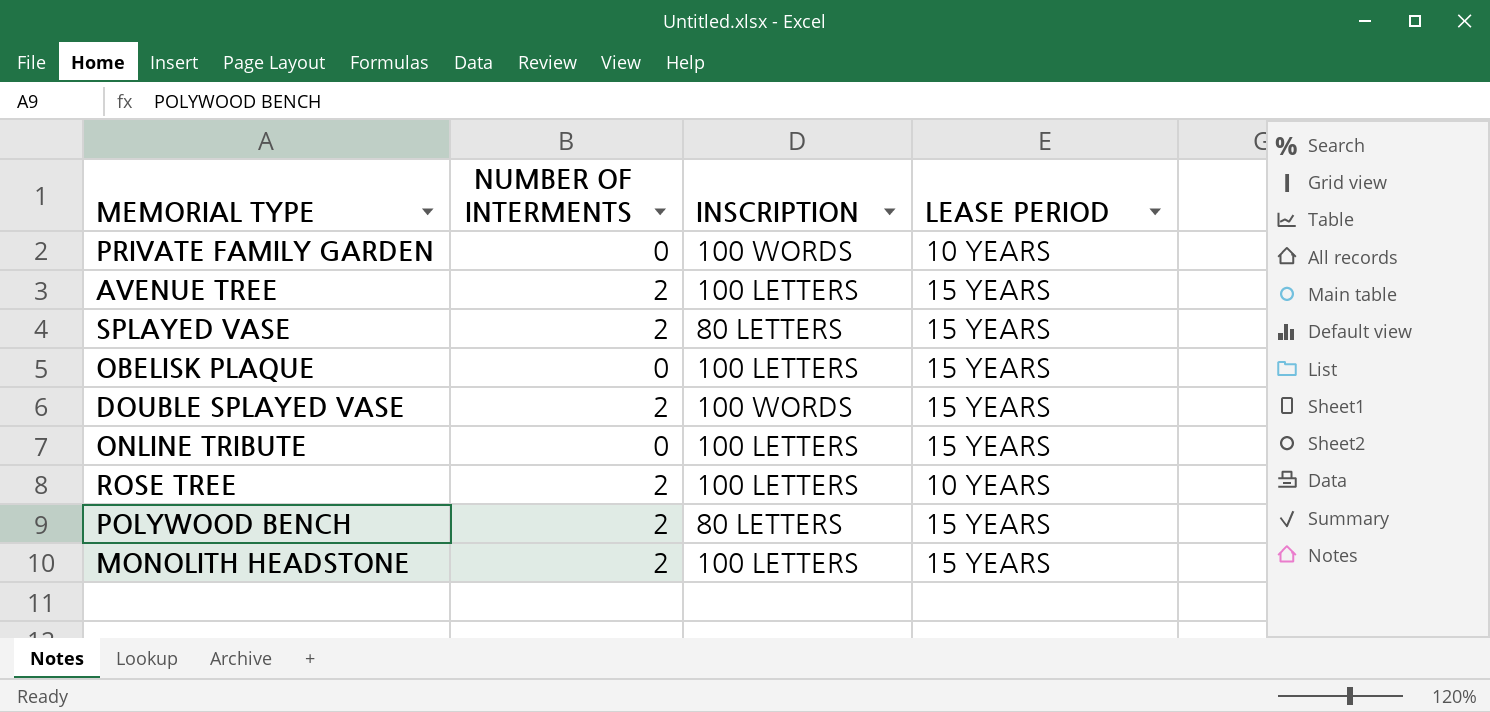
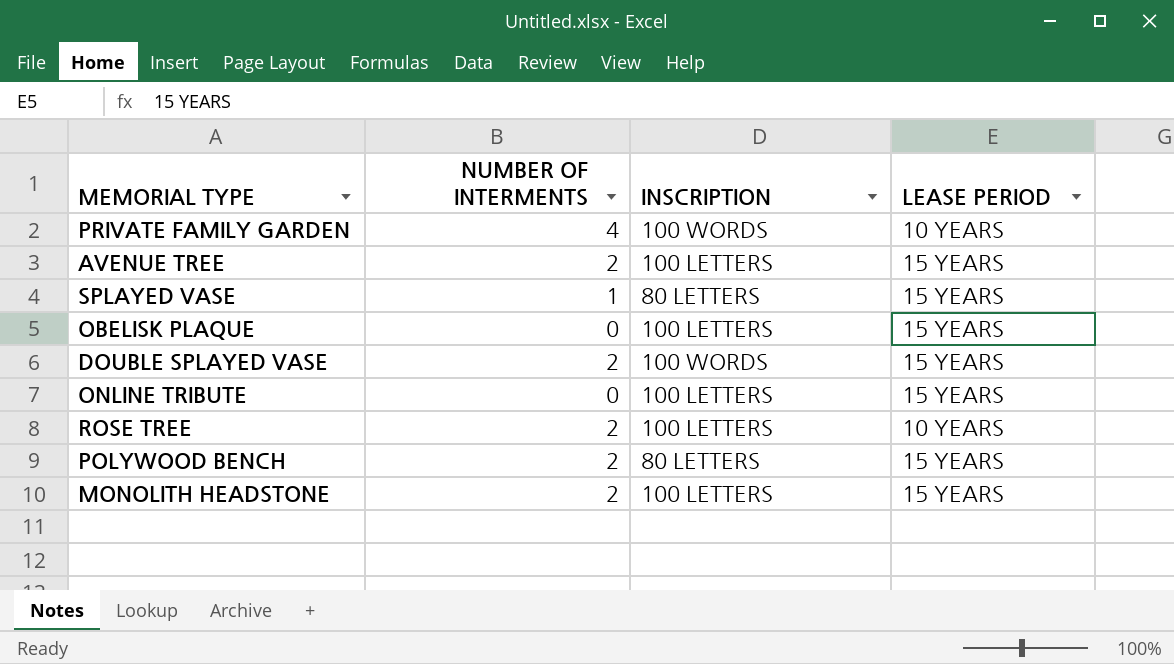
PRIVATE FAMILY GARDEN | NUMBER OF INTERMENTS: 0 -> 4
SPLAYED VASE | NUMBER OF INTERMENTS: 2 -> 1

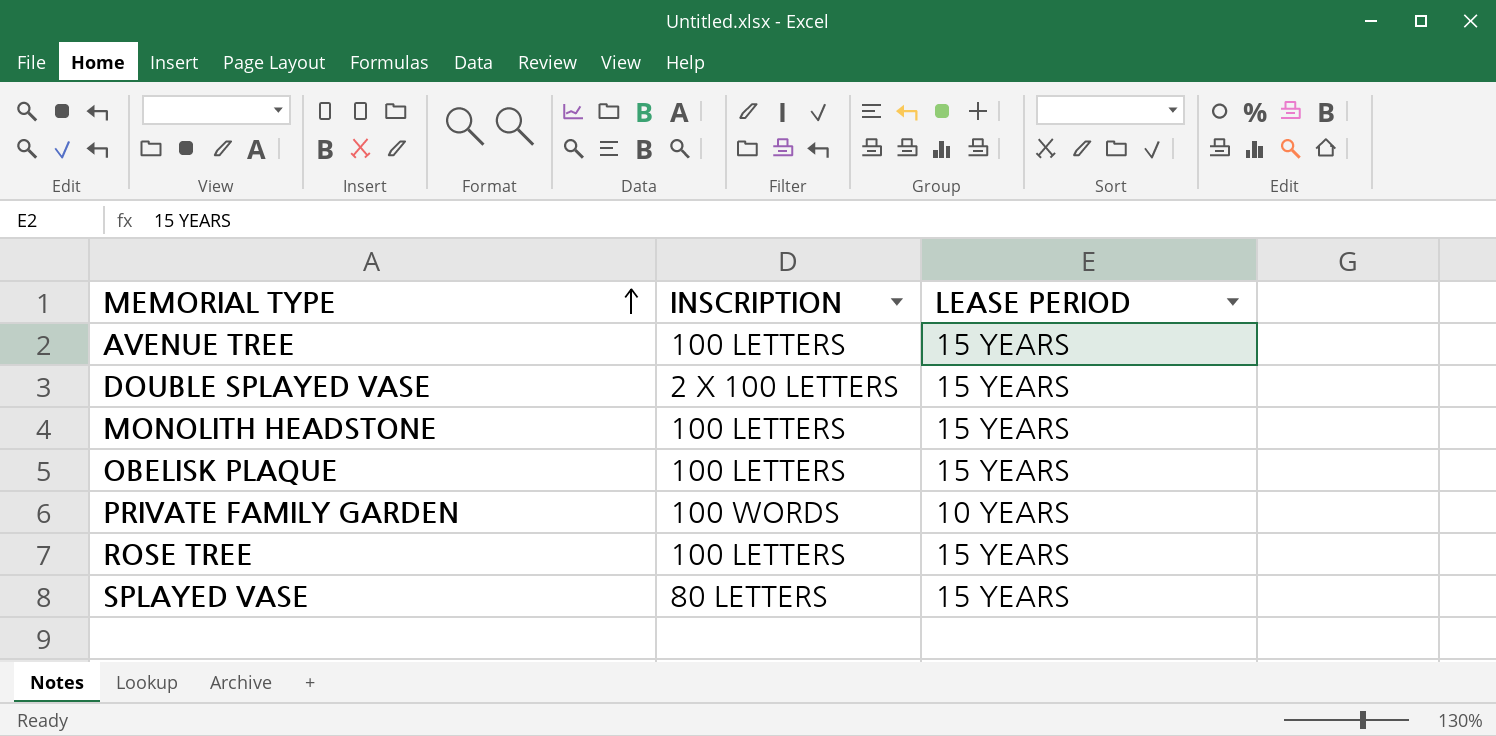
row order: none -> MEMORIAL TYPE ascending
column NUMBER OF INTERMENTS | position: 2 -> none
row ONLINE TRIBUTE: 0 | 100 LETTERS | 15 YEARS -> none
row POLYWOOD BENCH: 2 | 80 LETTERS | 15 YEARS -> none
DOUBLE SPLAYED VASE | INSCRIPTION: 100 WORDS -> 2 X 100 LETTERS
ROSE TREE | LEASE PERIOD: 10 YEARS -> 15 YEARS

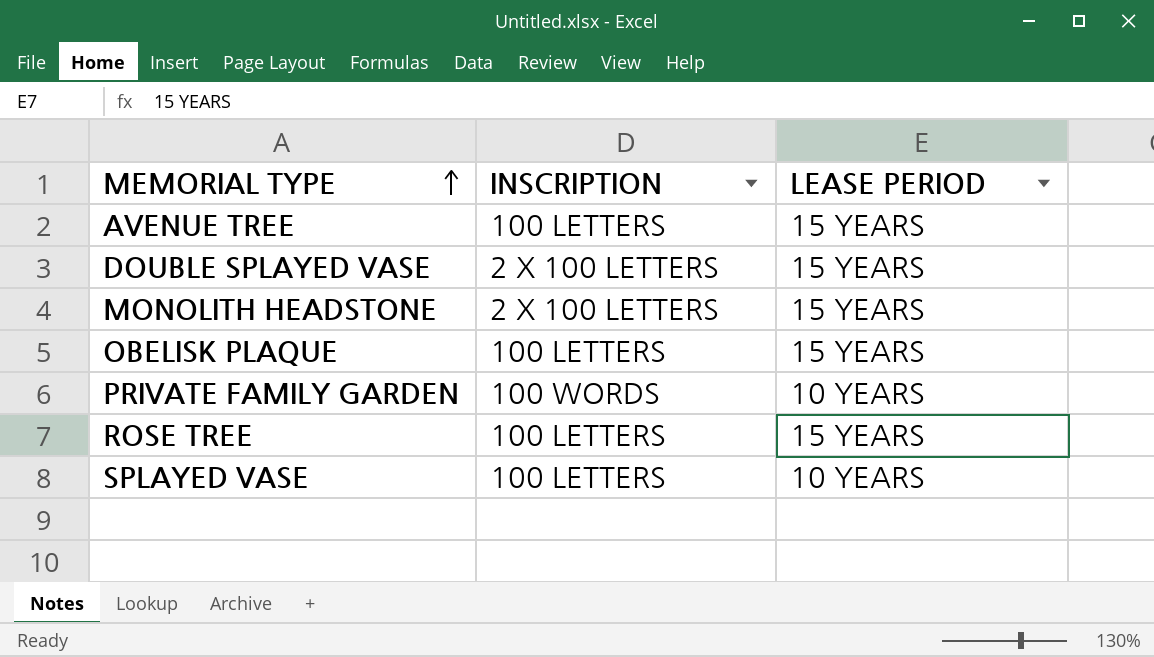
MONOLITH HEADSTONE | INSCRIPTION: 100 LETTERS -> 2 X 100 LETTERS
SPLAYED VASE | INSCRIPTION: 80 LETTERS -> 100 LETTERS
SPLAYED VASE | LEASE PERIOD: 15 YEARS -> 10 YEARS

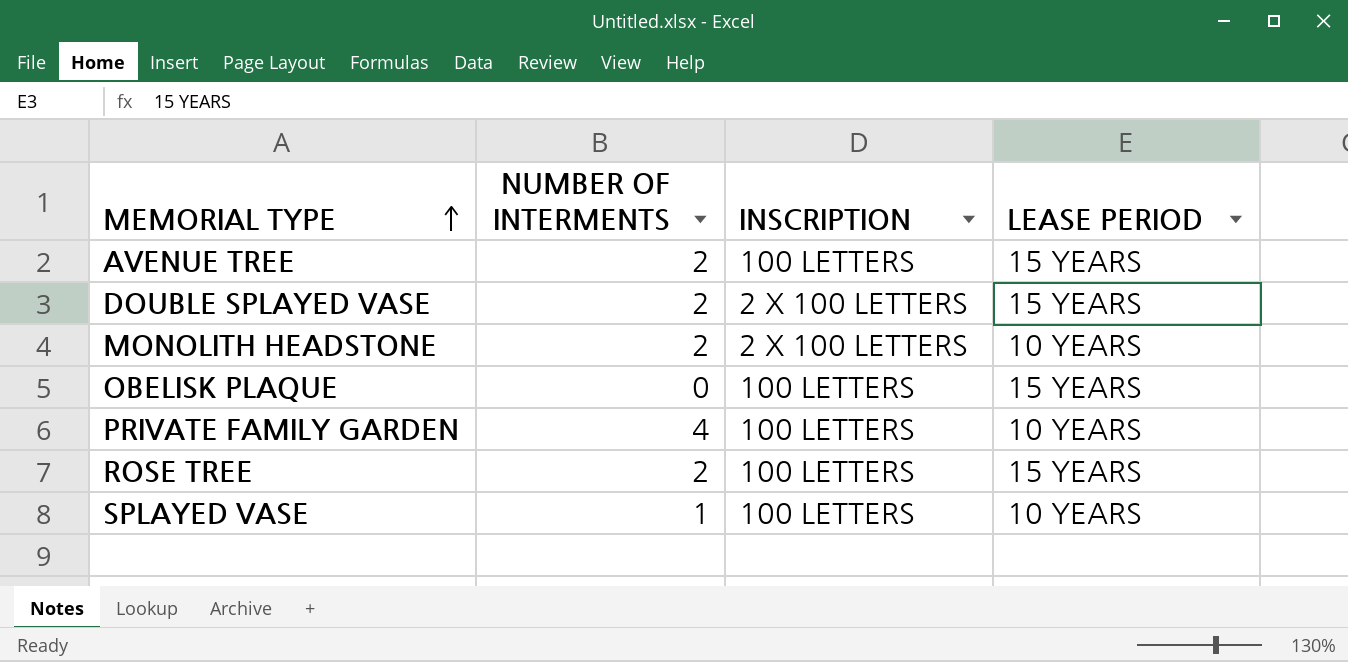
column NUMBER OF INTERMENTS | position: none -> 2
MONOLITH HEADSTONE | LEASE PERIOD: 15 YEARS -> 10 YEARS
PRIVATE FAMILY GARDEN | INSCRIPTION: 100 WORDS -> 100 LETTERS

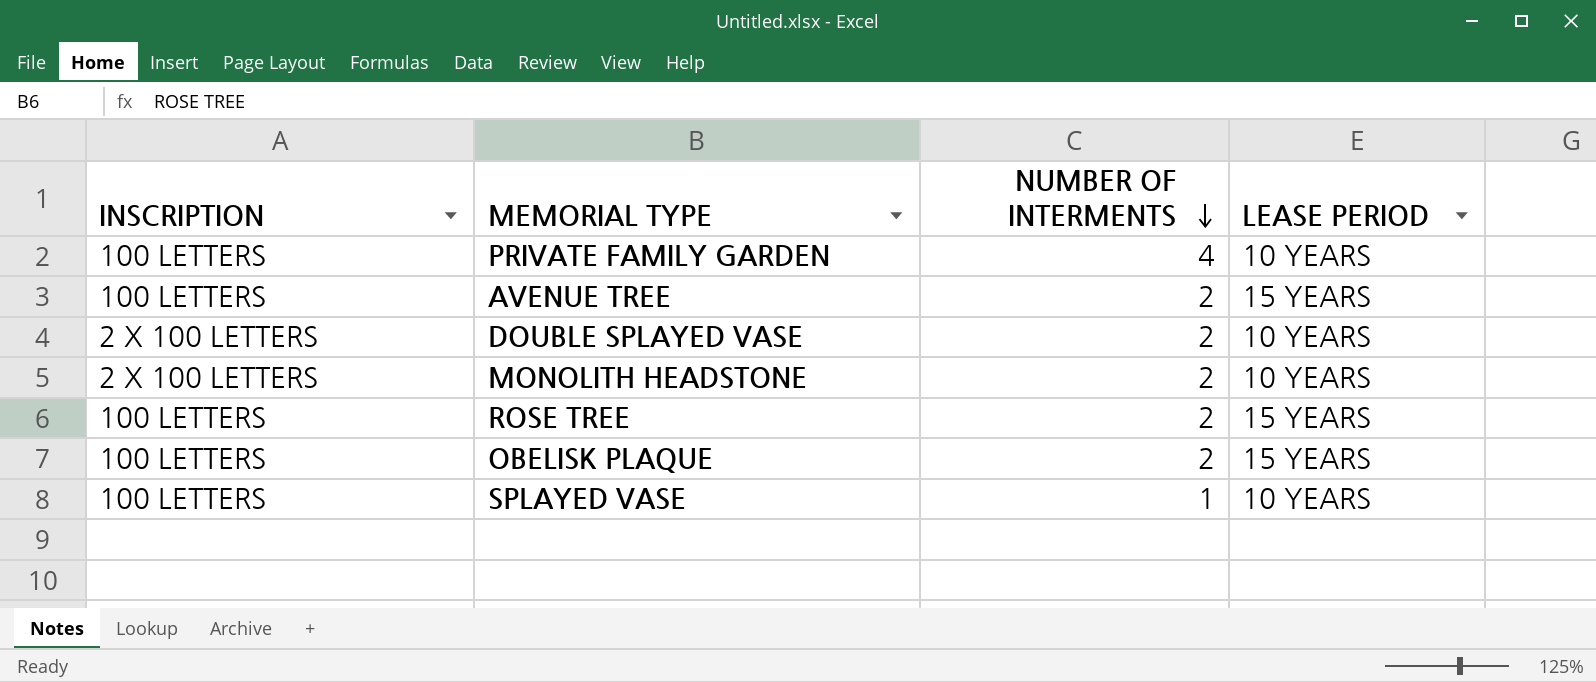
row order: MEMORIAL TYPE ascending -> NUMBER OF INTERMENTS descending
column INSCRIPTION | position: 3 -> 1
DOUBLE SPLAYED VASE | LEASE PERIOD: 15 YEARS -> 10 YEARS
OBELISK PLAQUE | NUMBER OF INTERMENTS: 0 -> 2

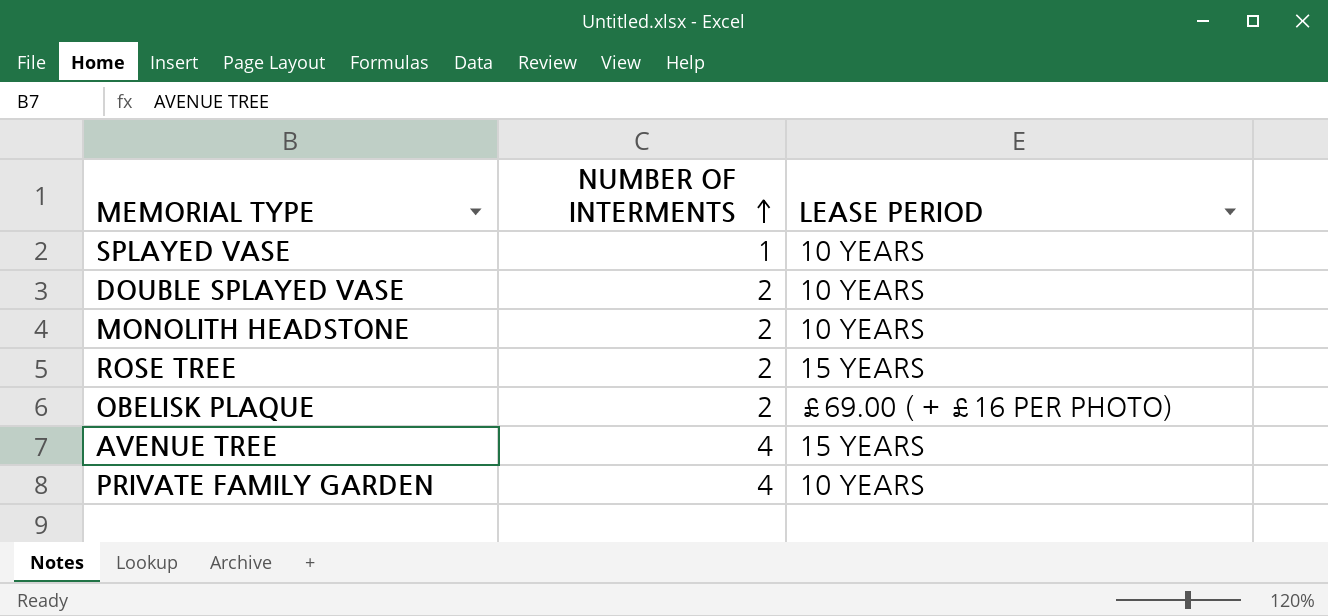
row order: NUMBER OF INTERMENTS descending -> NUMBER OF INTERMENTS ascending
column INSCRIPTION | position: 1 -> none
OBELISK PLAQUE | LEASE PERIOD: 15 YEARS -> £69.00 ( + £16 PER PHOTO)
AVENUE TREE | NUMBER OF INTERMENTS: 2 -> 4

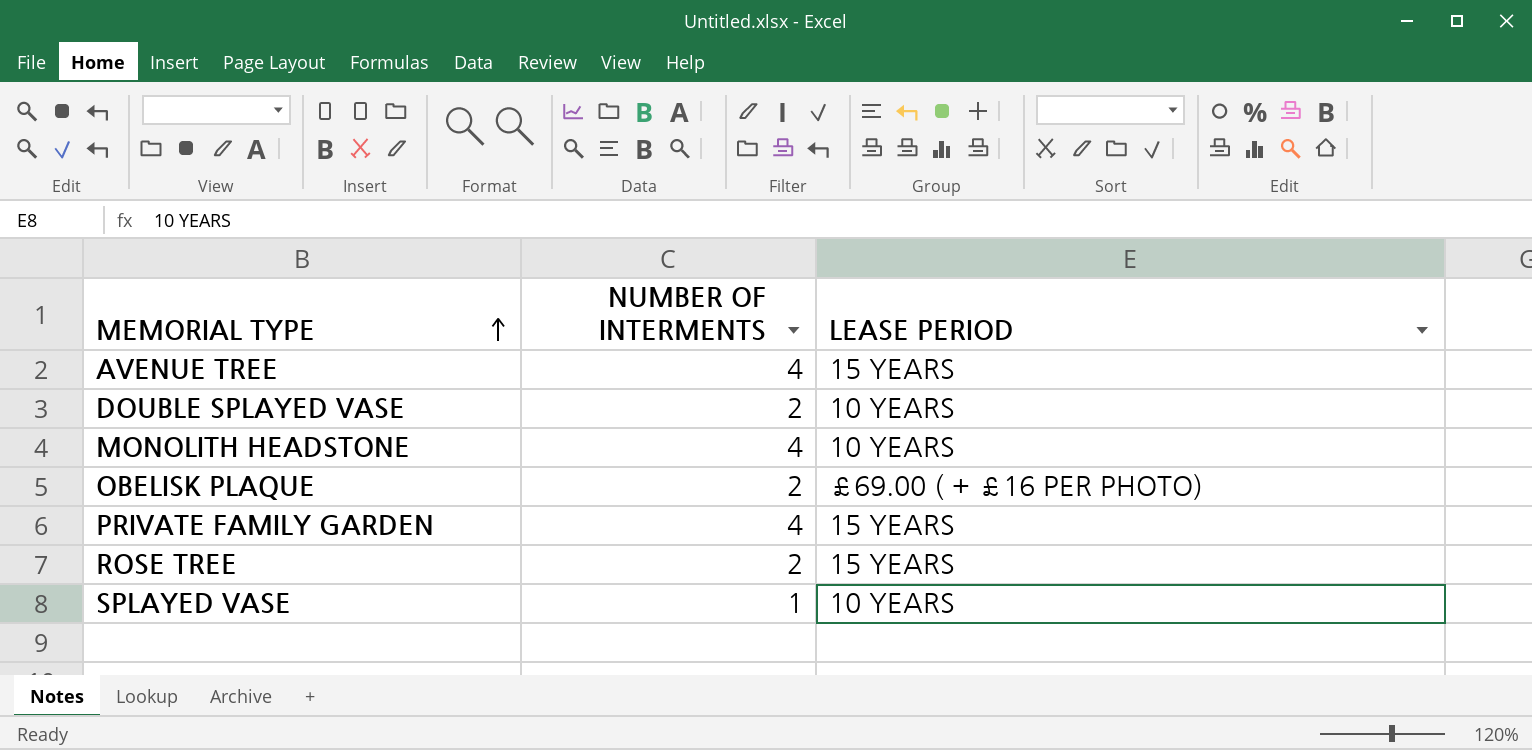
row order: NUMBER OF INTERMENTS ascending -> MEMORIAL TYPE ascending
MONOLITH HEADSTONE | NUMBER OF INTERMENTS: 2 -> 4
PRIVATE FAMILY GARDEN | LEASE PERIOD: 10 YEARS -> 15 YEARS

